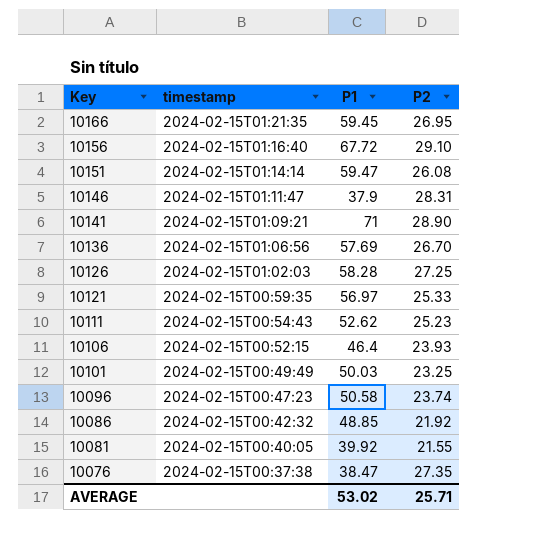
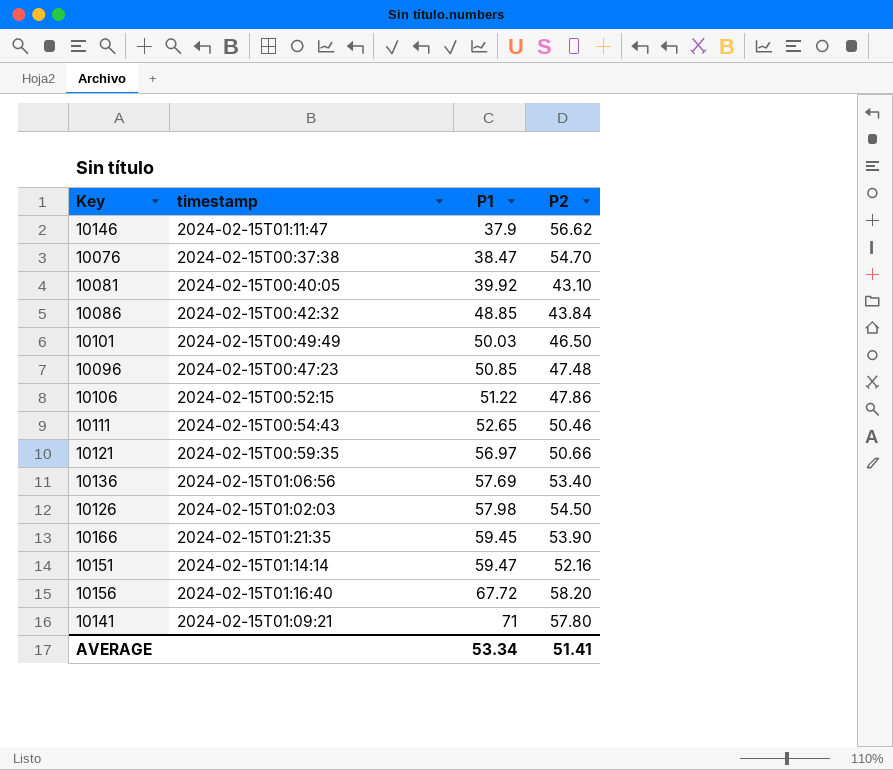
row order: Key descending -> P1 ascending
10146 | P2: 28.31 -> 56.62
10076 | P2: 27.35 -> 54.70
10081 | P2: 21.55 -> 43.10
10086 | P2: 21.92 -> 43.84
10101 | P2: 23.25 -> 46.50
10096 | P1: 50.58 -> 50.85
10096 | P2: 23.74 -> 47.48
10106 | P1: 46.4 -> 51.22
10106 | P2: 23.93 -> 47.86
10111 | P1: 52.62 -> 52.65
10111 | P2: 25.23 -> 50.46
10121 | P2: 25.33 -> 50.66
10136 | P2: 26.70 -> 53.40
10126 | P1: 58.28 -> 57.98
10126 | P2: 27.25 -> 54.50
10166 | P2: 26.95 -> 53.90
10151 | P2: 26.08 -> 52.16
10156 | P2: 29.10 -> 58.20
10141 | P2: 28.90 -> 57.80
AVERAGE | P1: 53.02 -> 53.34
AVERAGE | P2: 25.71 -> 51.41

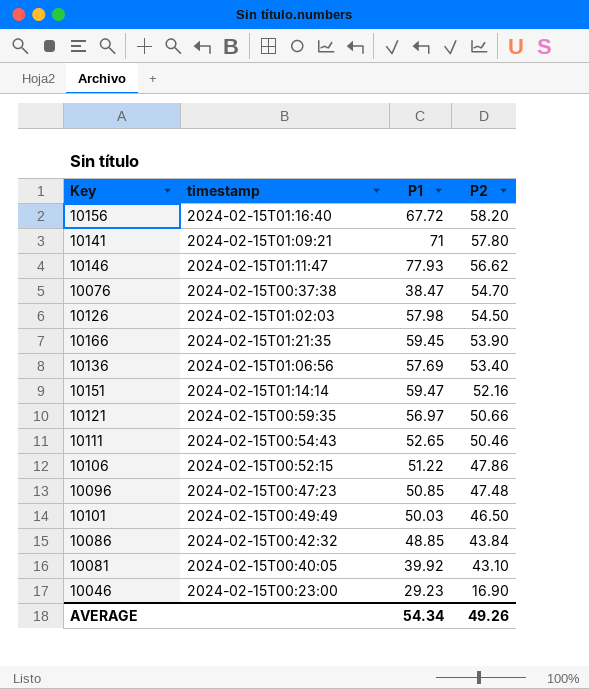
row order: P1 ascending -> P2 descending
10146 | P1: 37.9 -> 77.93
row 10046: none -> 2024-02-15T00:23:00 | 29.23 | 16.90
AVERAGE | P1: 53.34 -> 54.34
AVERAGE | P2: 51.41 -> 49.26

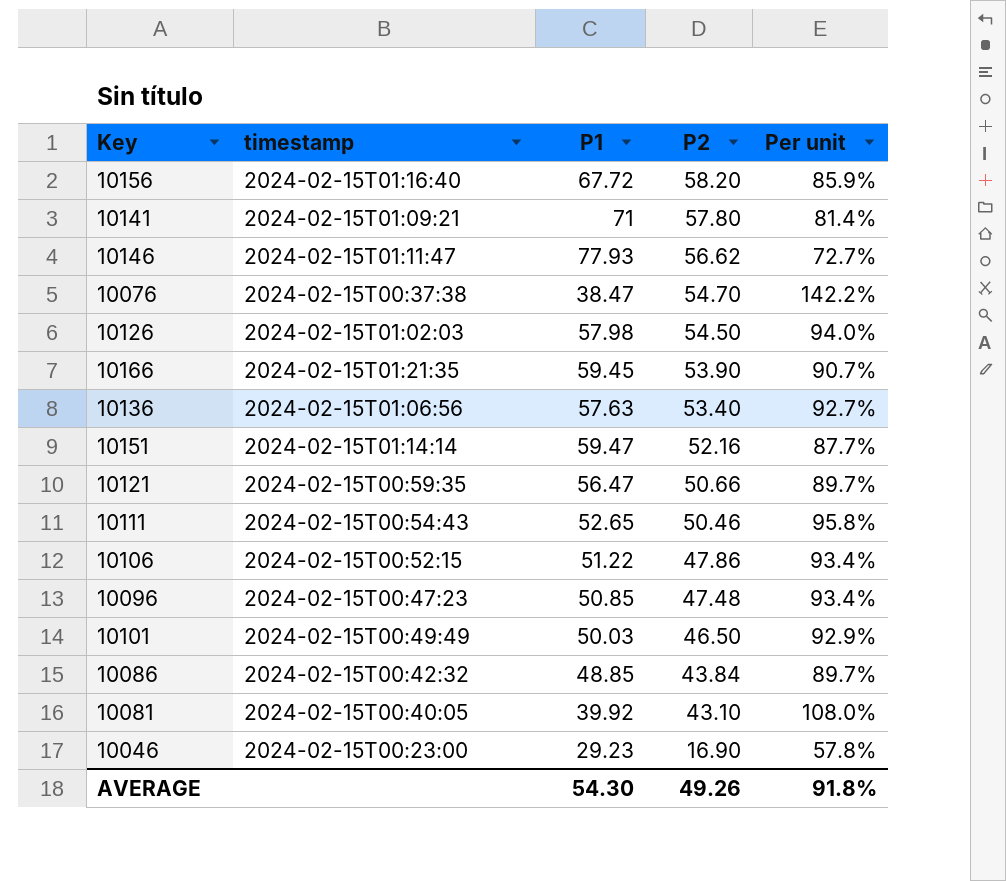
column Per unit | formula: none -> [P2] / [P1]
10136 | P1: 57.69 -> 57.63
10121 | P1: 56.97 -> 56.47
AVERAGE | P1: 54.34 -> 54.30

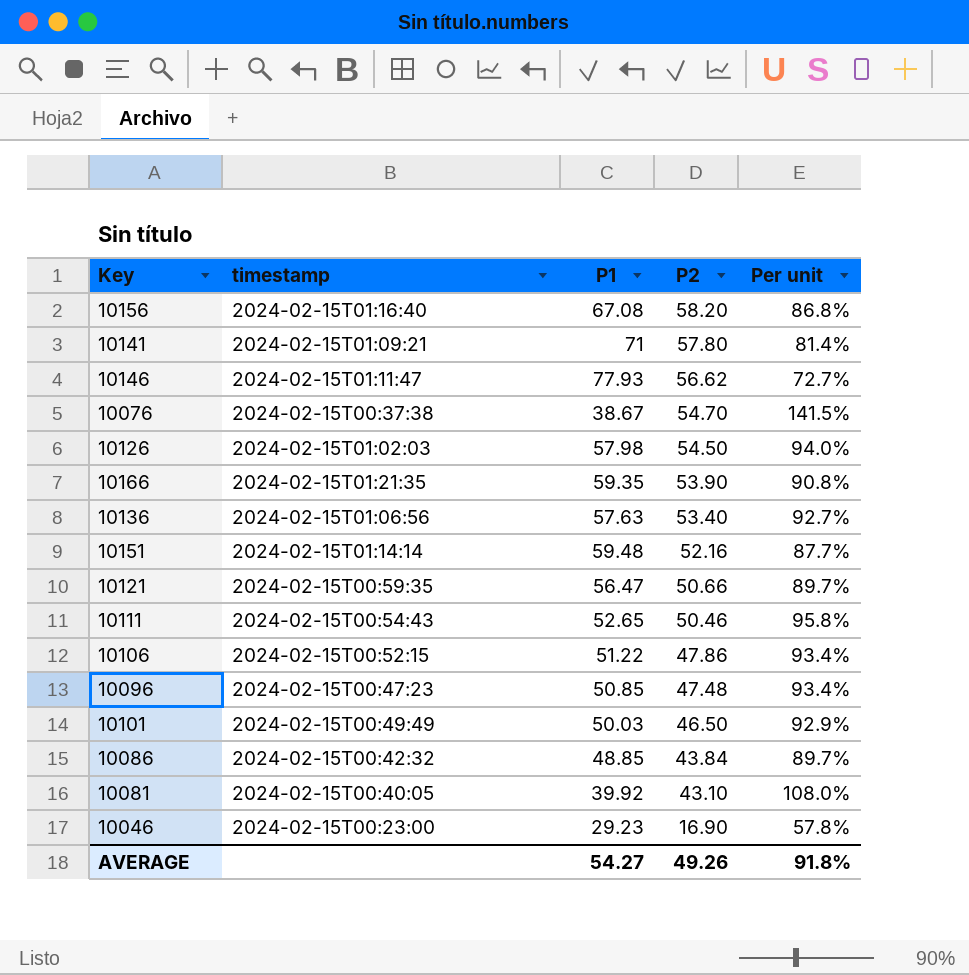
10156 | P1: 67.72 -> 67.08
10156 | Per unit: 85.9% -> 86.8%
10076 | P1: 38.47 -> 38.67
10076 | Per unit: 142.2% -> 141.5%
10166 | P1: 59.45 -> 59.35
10166 | Per unit: 90.7% -> 90.8%
10151 | P1: 59.47 -> 59.48
AVERAGE | P1: 54.30 -> 54.27

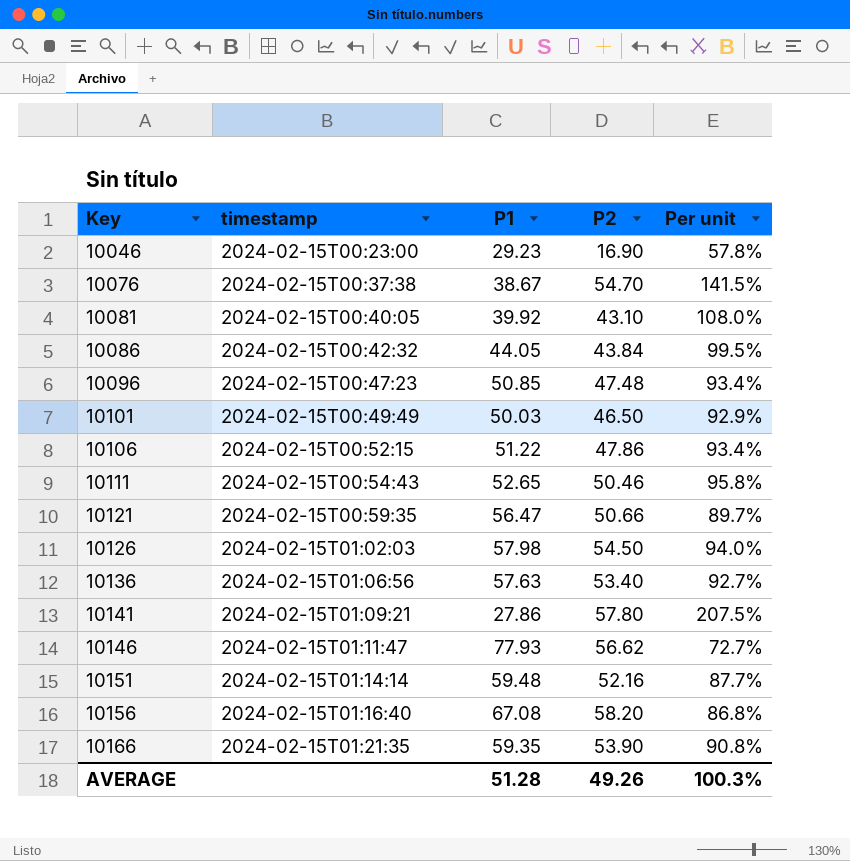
row order: P2 descending -> Key ascending
10086 | P1: 48.85 -> 44.05
10086 | Per unit: 89.7% -> 99.5%
10141 | P1: 71 -> 27.86
10141 | Per unit: 81.4% -> 207.5%
AVERAGE | P1: 54.27 -> 51.28
AVERAGE | Per unit: 91.8% -> 100.3%

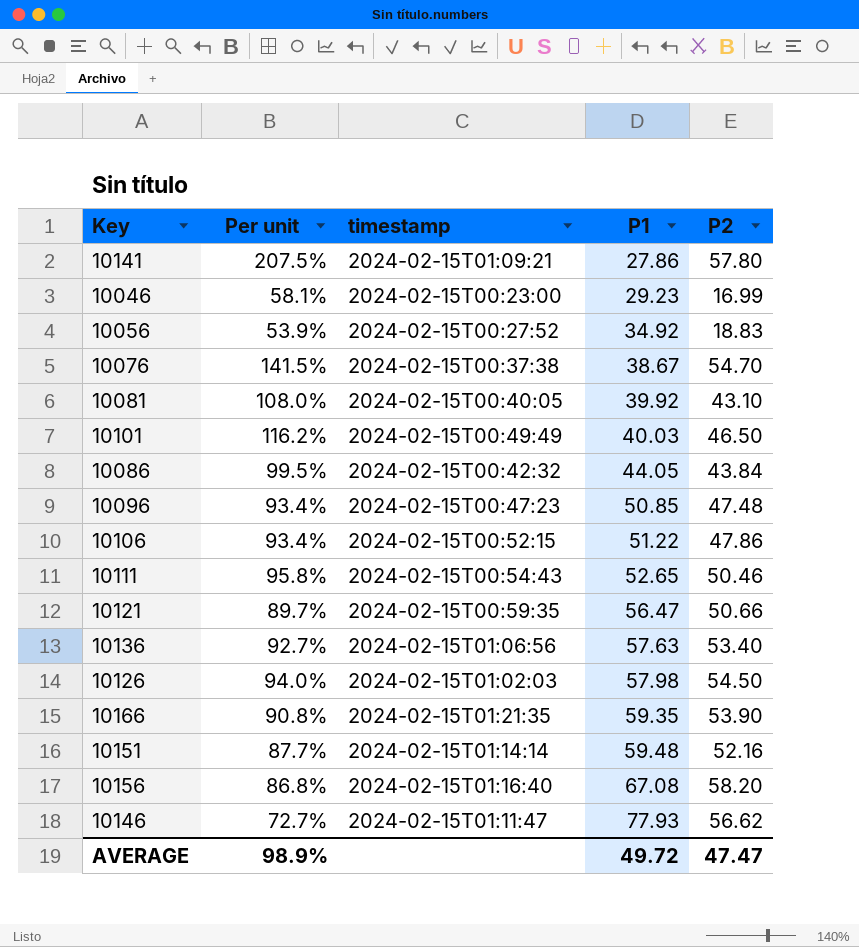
row order: Key ascending -> P1 ascending
column Per unit | position: 5 -> 2
10046 | Per unit: 57.8% -> 58.1%
10046 | P2: 16.90 -> 16.99
row 10056: none -> 53.9% | 2024-02-15T00:27:52 | 34.92 | 18.83
10101 | Per unit: 92.9% -> 116.2%
10101 | P1: 50.03 -> 40.03
AVERAGE | Per unit: 100.3% -> 98.9%
AVERAGE | P1: 51.28 -> 49.72
AVERAGE | P2: 49.26 -> 47.47

